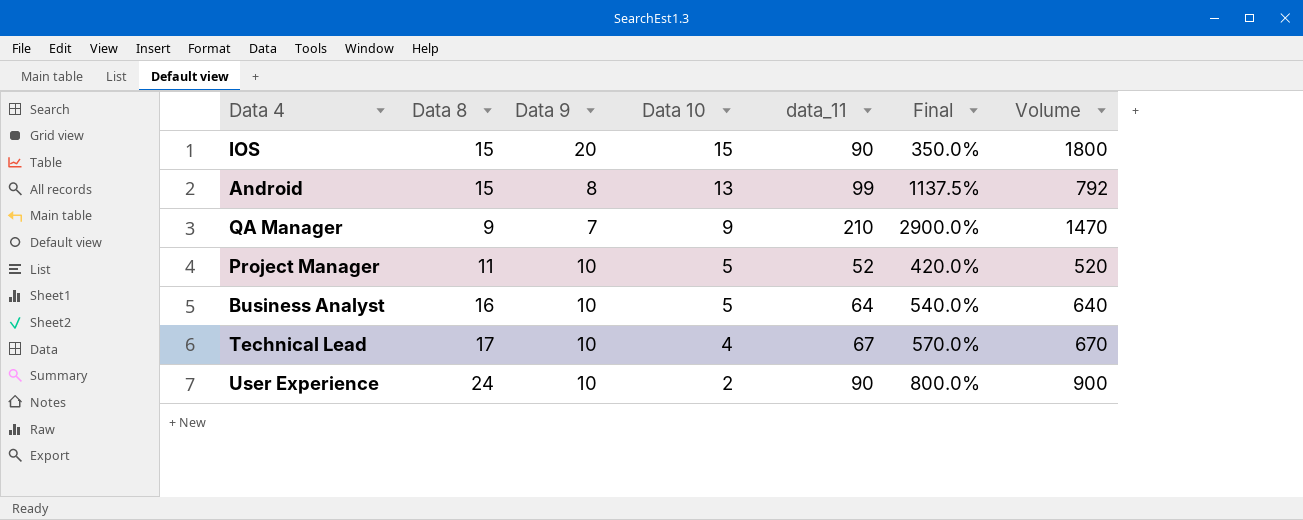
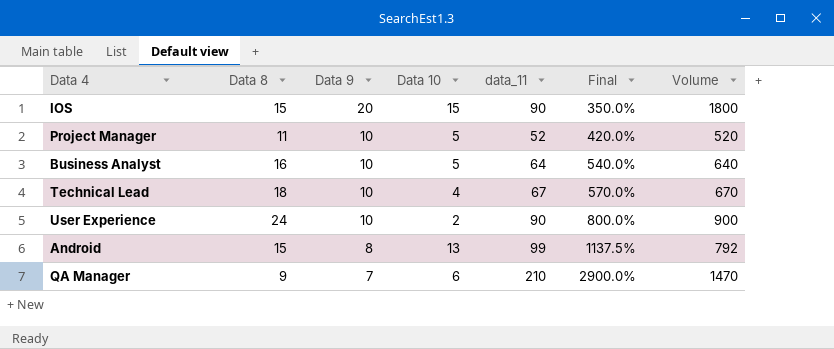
row order: Data 10 descending -> Data 9 descending
Technical Lead | Data 8: 17 -> 18
QA Manager | Data 10: 9 -> 6

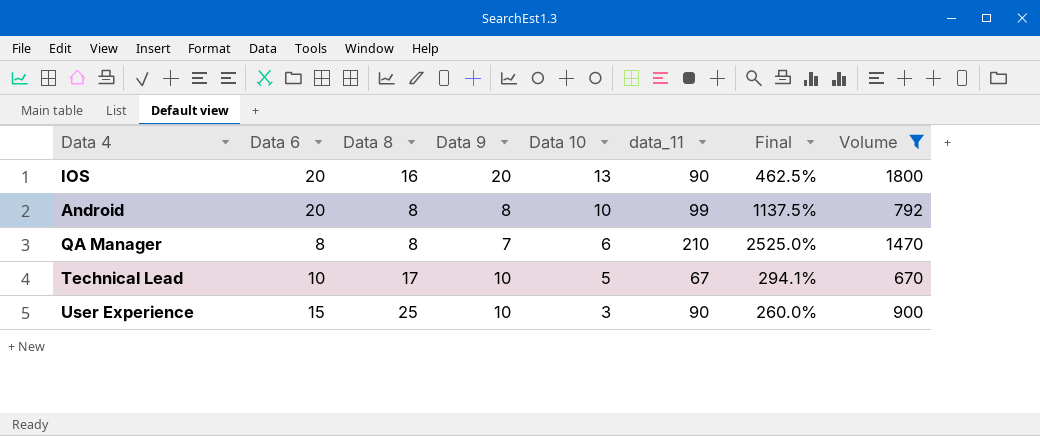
filter: none -> Volume >= 670
row order: Data 9 descending -> Data 10 descending
column Data 6 | position: none -> 2
column Final | formula: ([data_11] - [Data 9]) / [Data 9] -> ([data_11] - [Data 8]) / [Data 8]
IOS | Data 8: 15 -> 16
IOS | Data 10: 15 -> 13
Android | Data 8: 15 -> 8
Android | Data 10: 13 -> 10
QA Manager | Data 8: 9 -> 8
Technical Lead | Data 8: 18 -> 17
Technical Lead | Data 10: 4 -> 5
User Experience | Data 8: 24 -> 25
User Experience | Data 10: 2 -> 3

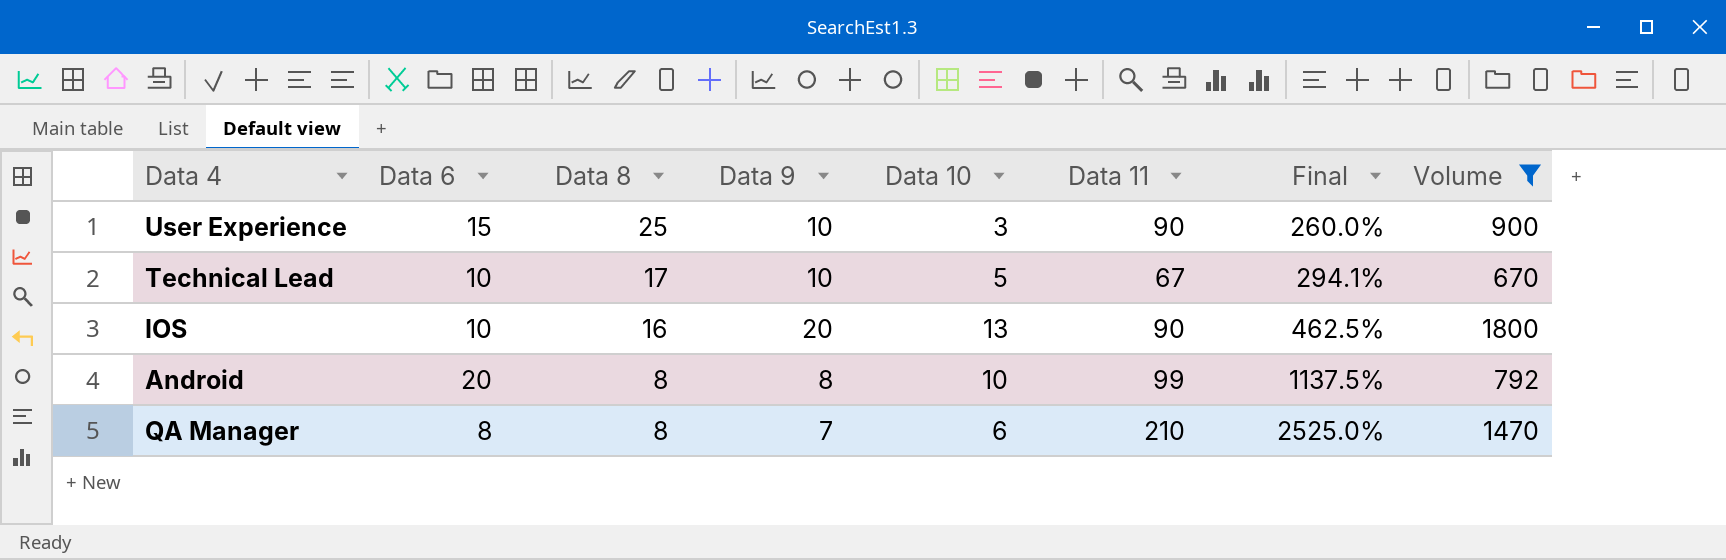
row order: Data 10 descending -> Data 8 descending
column name: data_11 -> Data 11
IOS | Data 6: 20 -> 10

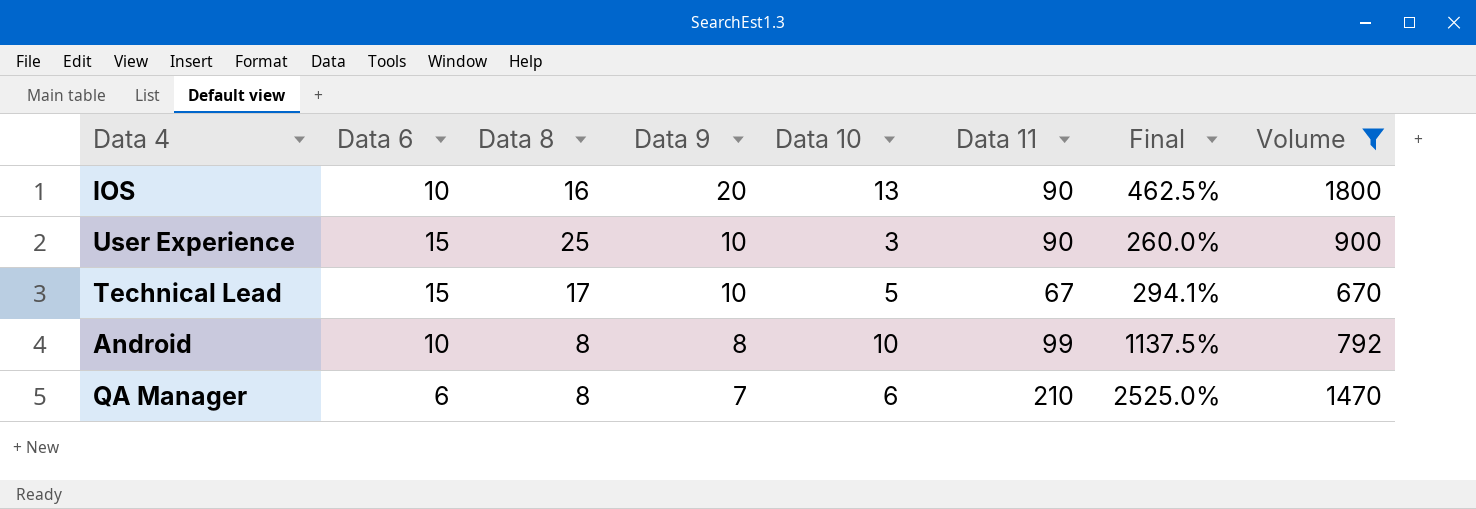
row order: Data 8 descending -> Data 9 descending
Technical Lead | Data 6: 10 -> 15
Android | Data 6: 20 -> 10
QA Manager | Data 6: 8 -> 6

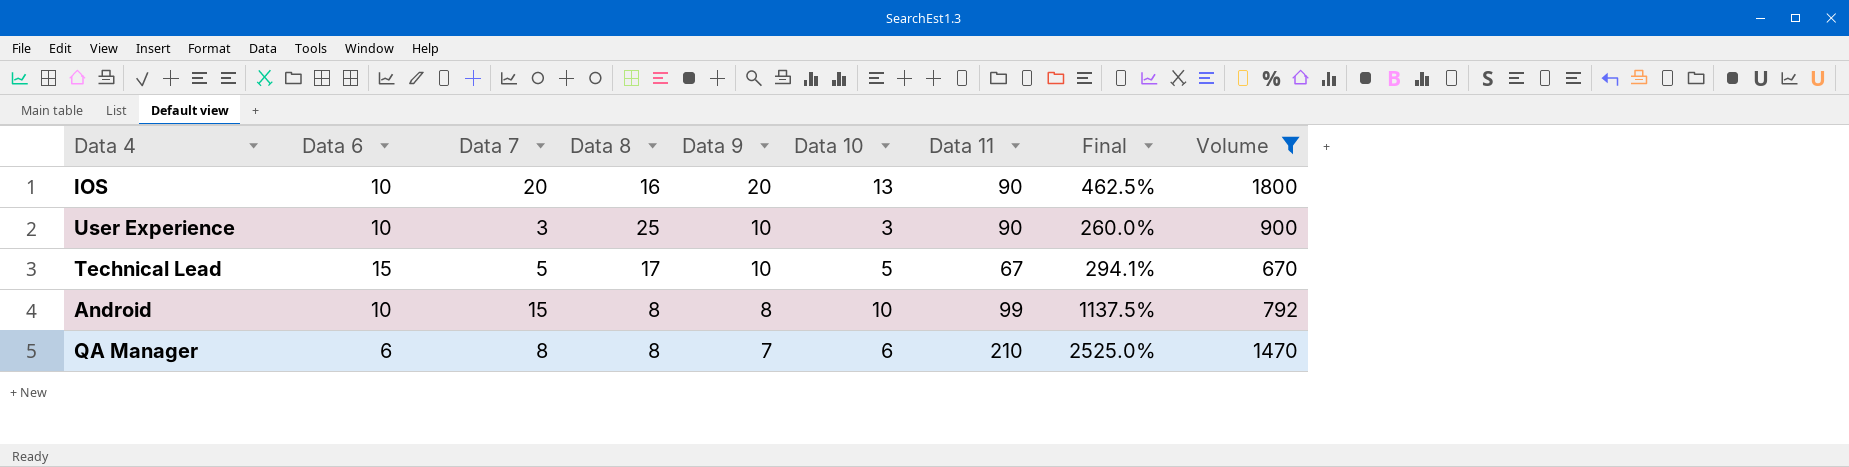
column Data 7 | position: none -> 3
User Experience | Data 6: 15 -> 10

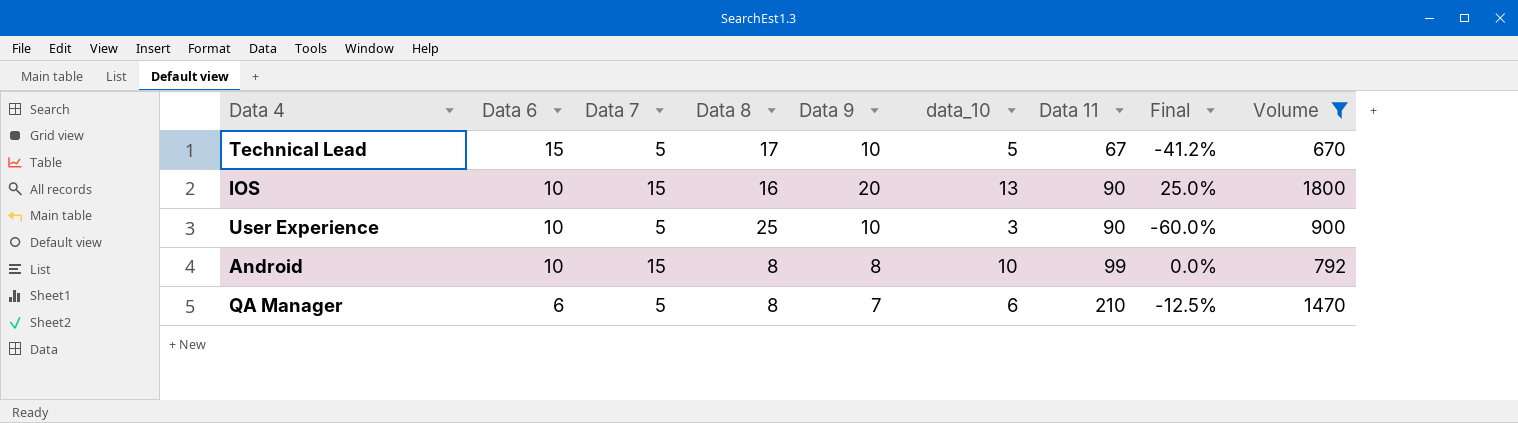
row order: Data 9 descending -> Data 6 descending
column name: Data 10 -> data_10
column Final | formula: ([Data 11] - [Data 8]) / [Data 8] -> ([Data 9] - [Data 8]) / [Data 8]
IOS | Data 7: 20 -> 15
User Experience | Data 7: 3 -> 5
QA Manager | Data 7: 8 -> 5

